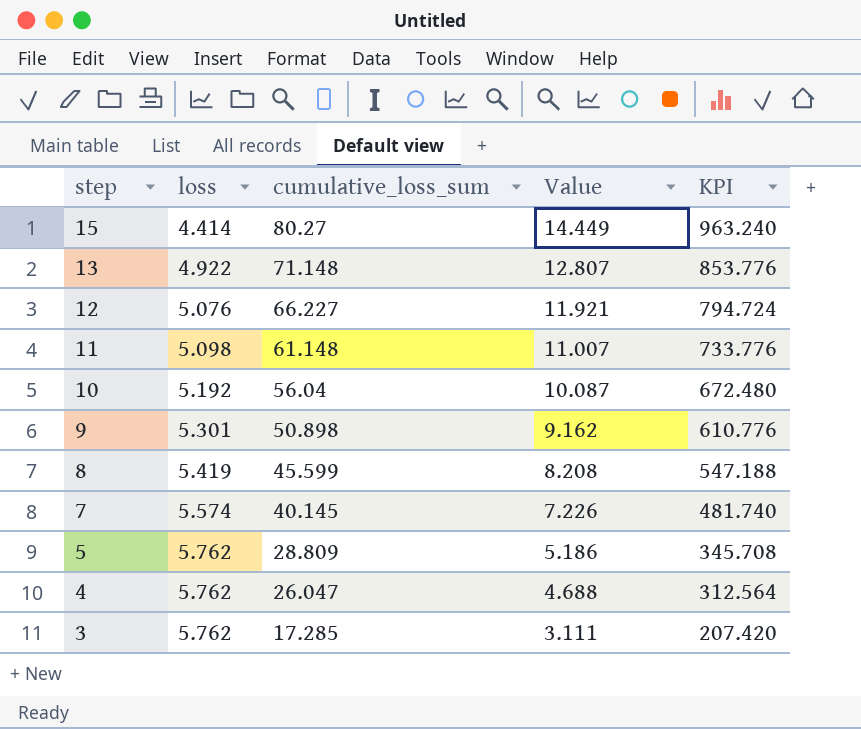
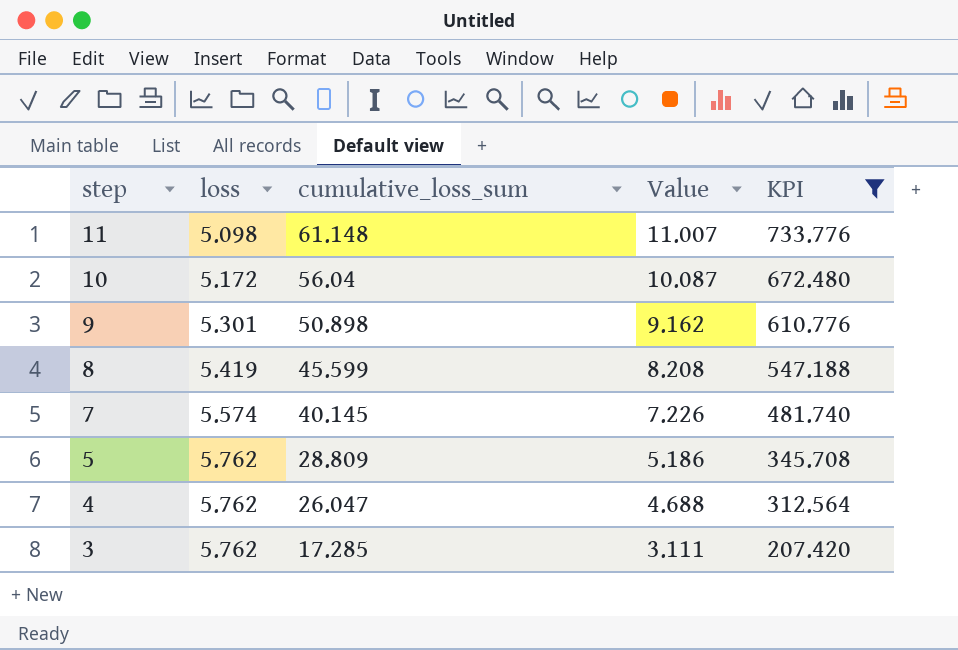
filter: none -> KPI <= 733.776
10 | loss: 5.192 -> 5.172

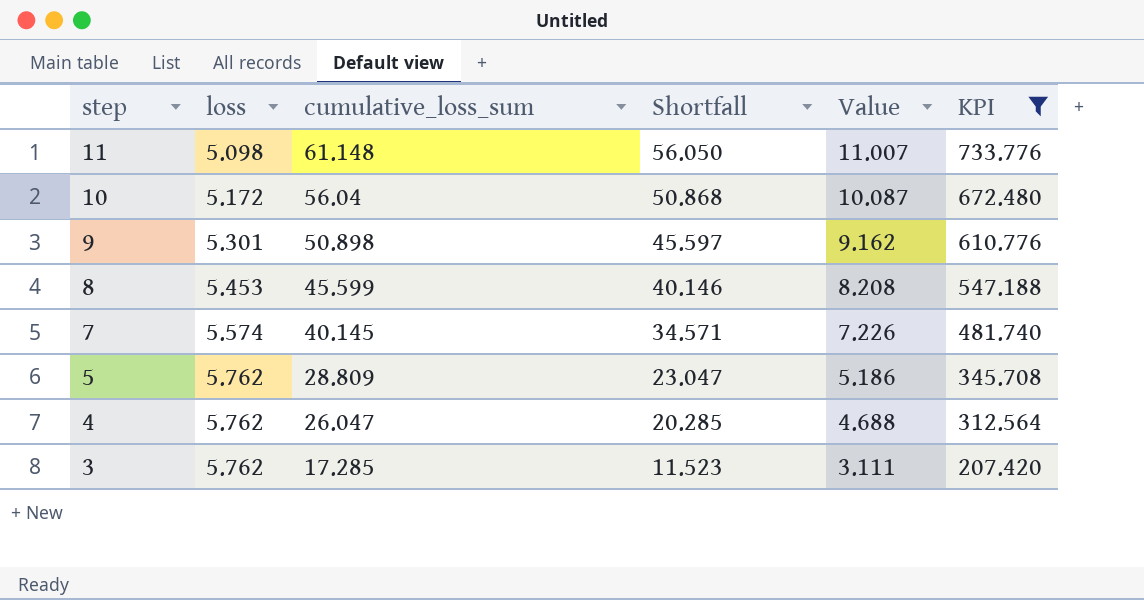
column Shortfall | formula: none -> [cumulative_loss_sum] - [loss]
8 | loss: 5.419 -> 5.453

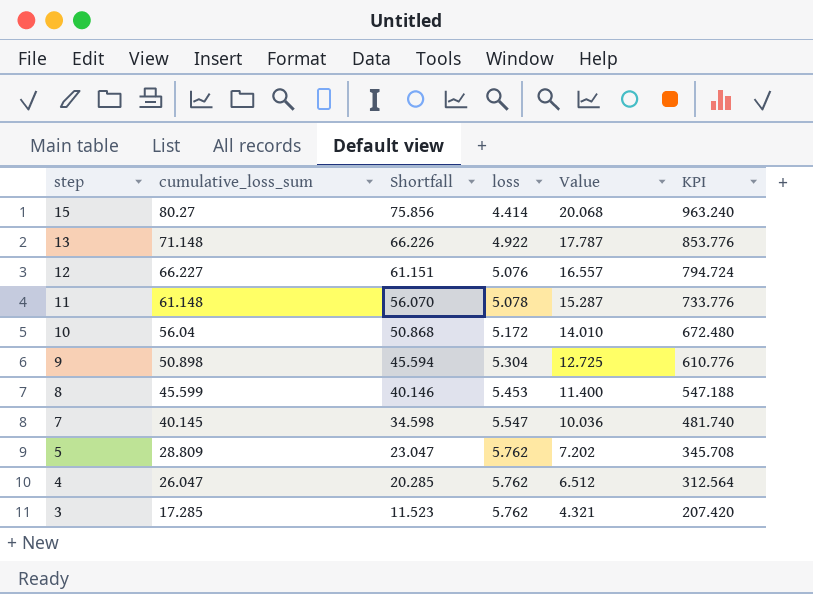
filter: KPI <= 733.776 -> none
column loss | position: 2 -> 4
column Value | formula: [cumulative_loss_sum] * 0.18 -> [cumulative_loss_sum] * 0.25
11 | Shortfall: 56.050 -> 56.070
11 | loss: 5.098 -> 5.078
9 | Shortfall: 45.597 -> 45.594
9 | loss: 5.301 -> 5.304
7 | Shortfall: 34.571 -> 34.598
7 | loss: 5.574 -> 5.547

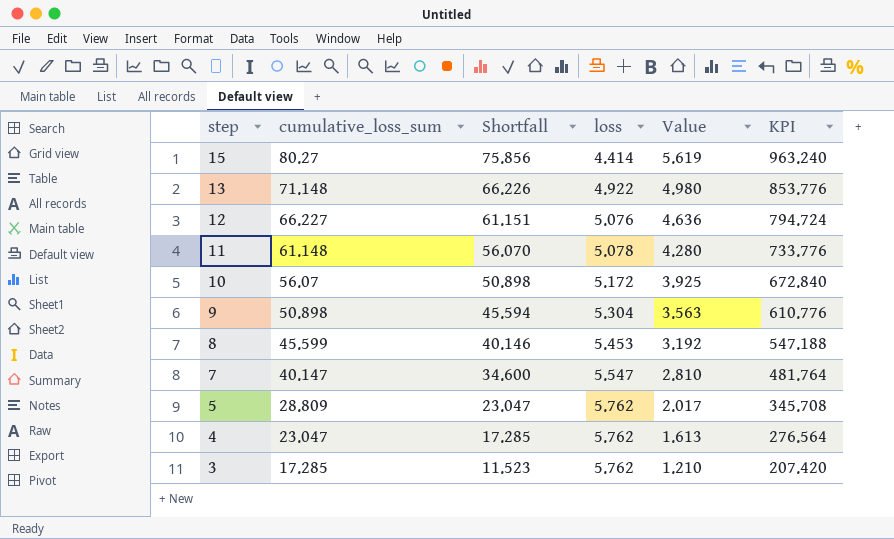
column Value | formula: [cumulative_loss_sum] * 0.25 -> [cumulative_loss_sum] * 0.07
10 | cumulative_loss_sum: 56.04 -> 56.07
10 | Shortfall: 50.868 -> 50.898
10 | KPI: 672.480 -> 672.840
7 | cumulative_loss_sum: 40.145 -> 40.147
7 | Shortfall: 34.598 -> 34.600
7 | KPI: 481.740 -> 481.764
4 | cumulative_loss_sum: 26.047 -> 23.047
4 | Shortfall: 20.285 -> 17.285
4 | KPI: 312.564 -> 276.564

